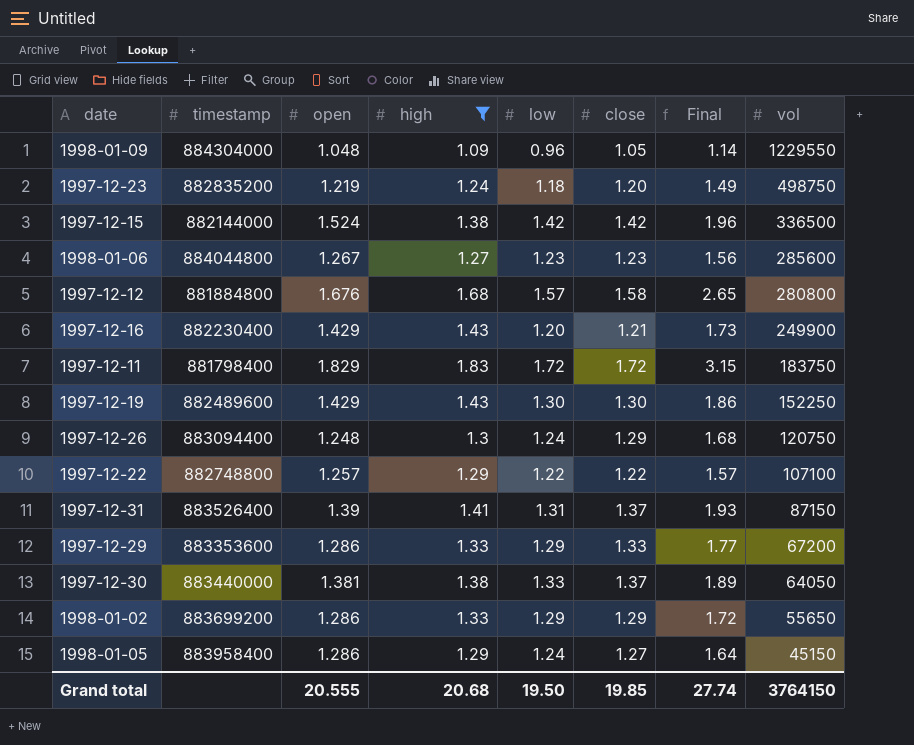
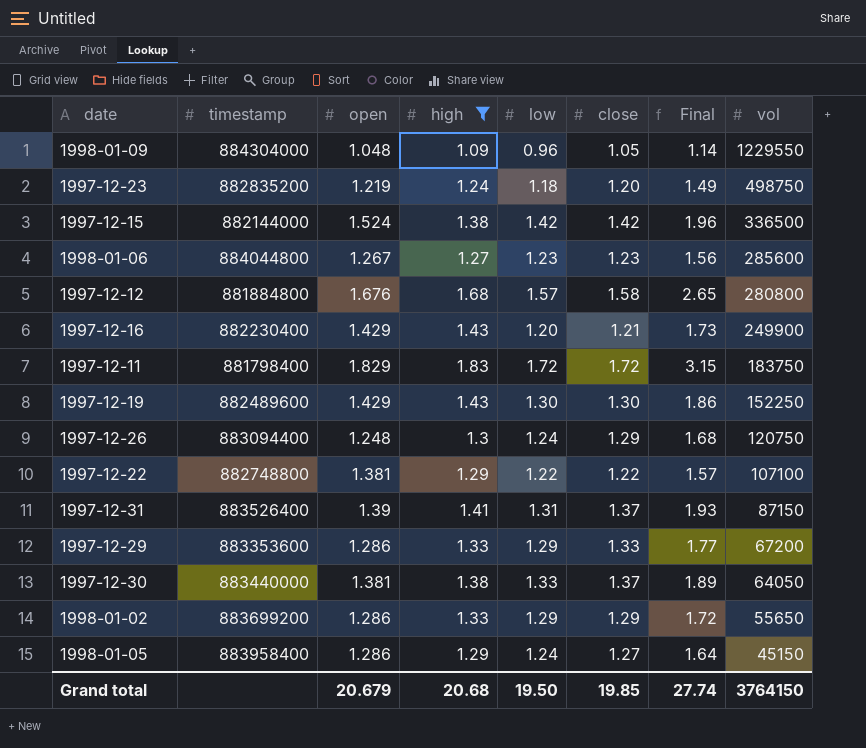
1997-12-22 | open: 1.257 -> 1.381
Grand total | open: 20.555 -> 20.679

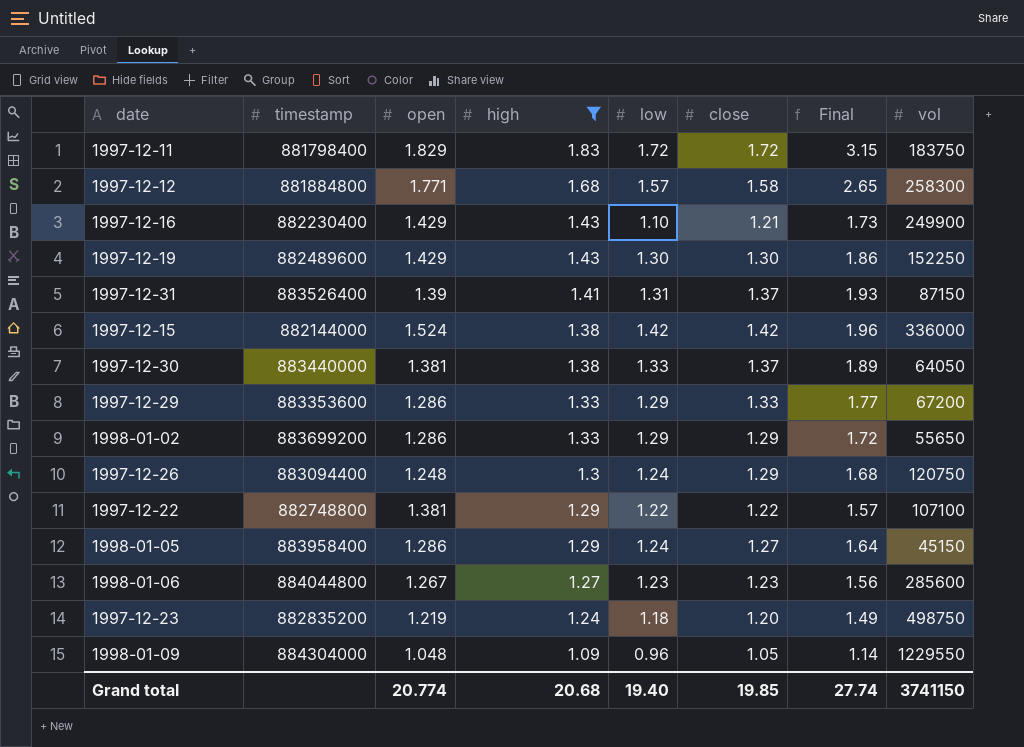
row order: vol descending -> high descending
1997-12-12 | open: 1.676 -> 1.771
1997-12-12 | vol: 280800 -> 258300
1997-12-16 | low: 1.20 -> 1.10
1997-12-15 | vol: 336500 -> 336000
Grand total | open: 20.679 -> 20.774
Grand total | low: 19.50 -> 19.40
Grand total | vol: 3764150 -> 3741150

